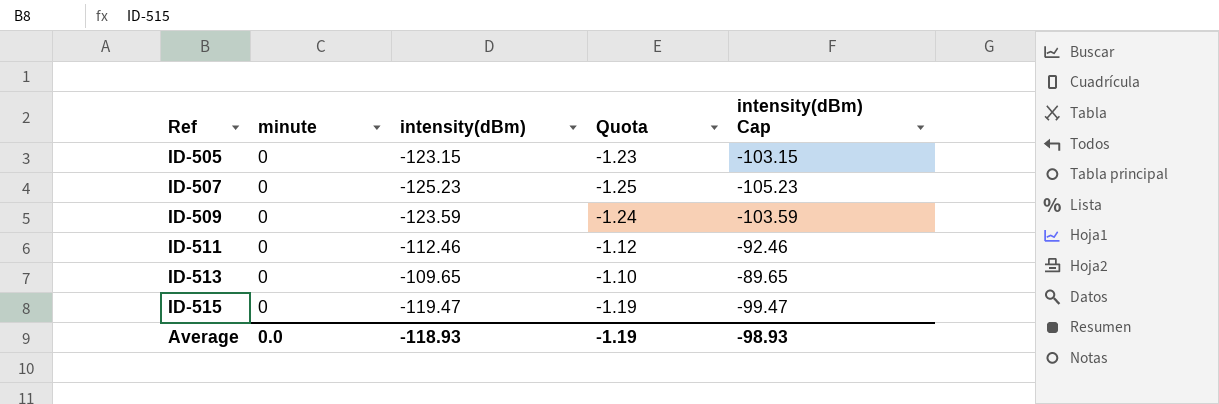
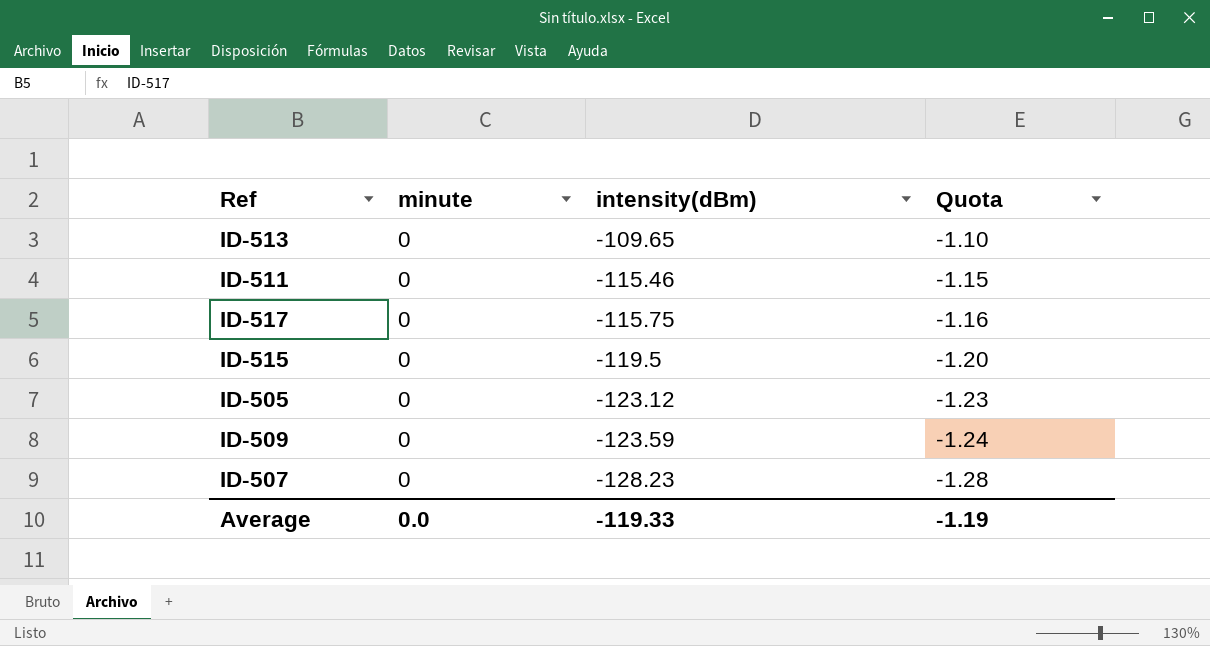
row order: Ref ascending -> intensity(dBm) descending
column intensity(dBm) Cap | formula: [intensity(dBm)] + 20 -> none
ID-511 | intensity(dBm): -112.46 -> -115.46
ID-511 | Quota: -1.12 -> -1.15
row ID-517: none -> 0 | -115.75 | -1.16
ID-515 | intensity(dBm): -119.47 -> -119.5
ID-515 | Quota: -1.19 -> -1.20
ID-505 | intensity(dBm): -123.15 -> -123.12
ID-507 | intensity(dBm): -125.23 -> -128.23
ID-507 | Quota: -1.25 -> -1.28
Average | intensity(dBm): -118.93 -> -119.33

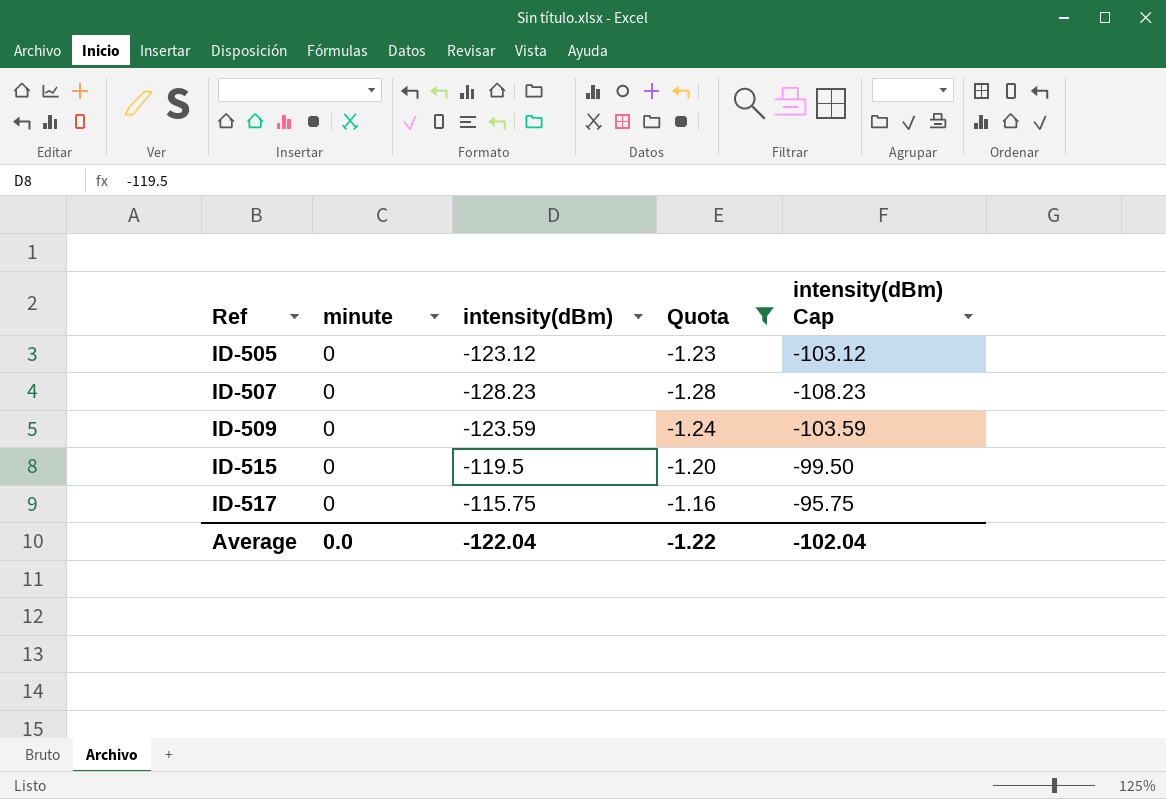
filter: none -> Quota <= -1.16
row order: intensity(dBm) descending -> Ref ascending
column intensity(dBm) Cap | formula: none -> [intensity(dBm)] + 20
Average | intensity(dBm): -119.33 -> -122.04
Average | Quota: -1.19 -> -1.22

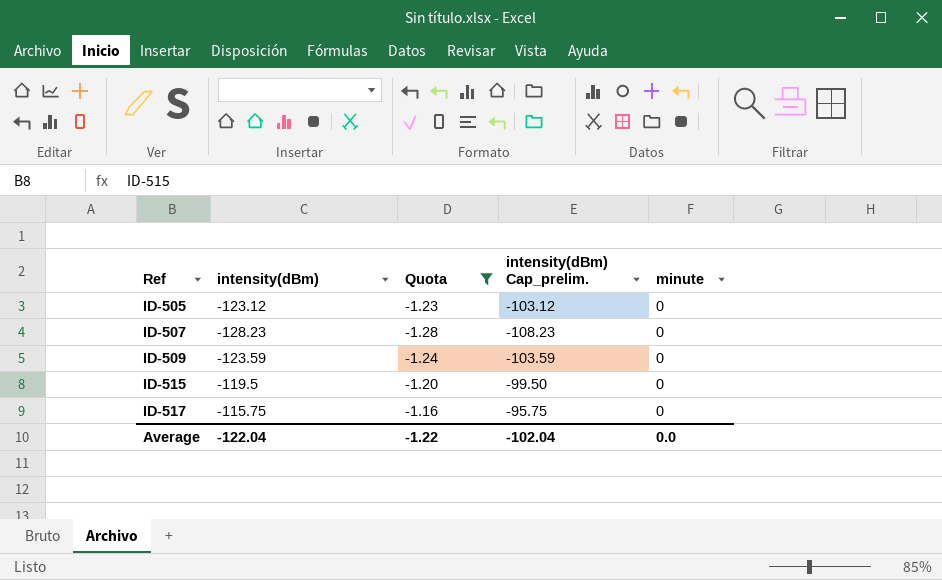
column name: intensity(dBm) Cap -> intensity(dBm) Cap_prelim.
column minute | position: 2 -> 5

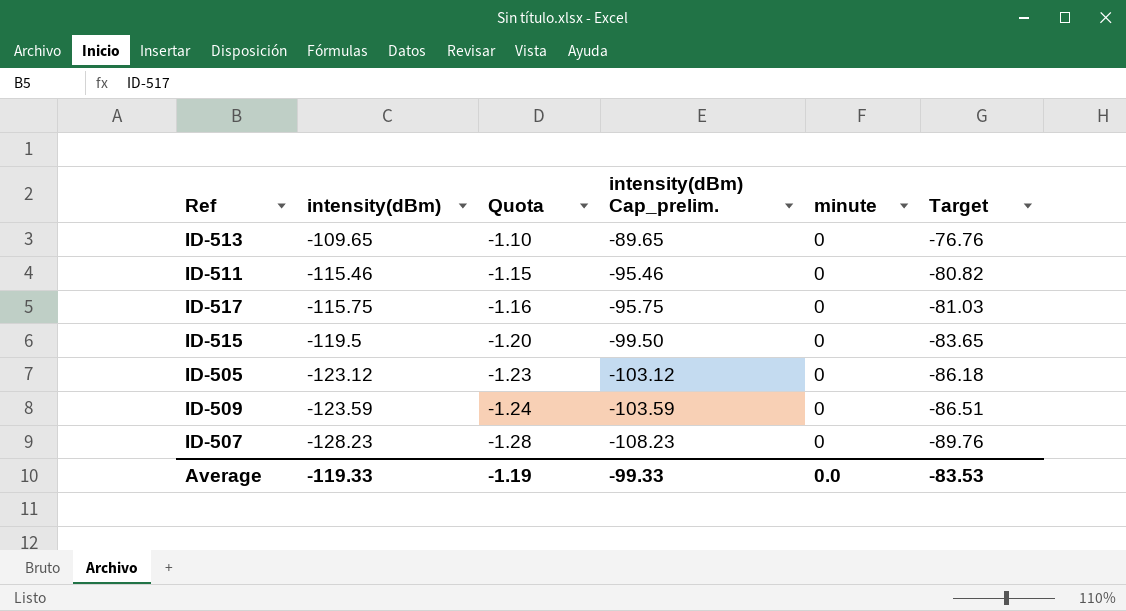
filter: Quota <= -1.16 -> none
row order: Ref ascending -> intensity(dBm) descending
column Target | formula: none -> [intensity(dBm)] * 0.7
Average | intensity(dBm): -122.04 -> -119.33
Average | Quota: -1.22 -> -1.19
Average | intensity(dBm) Cap_prelim.: -102.04 -> -99.33

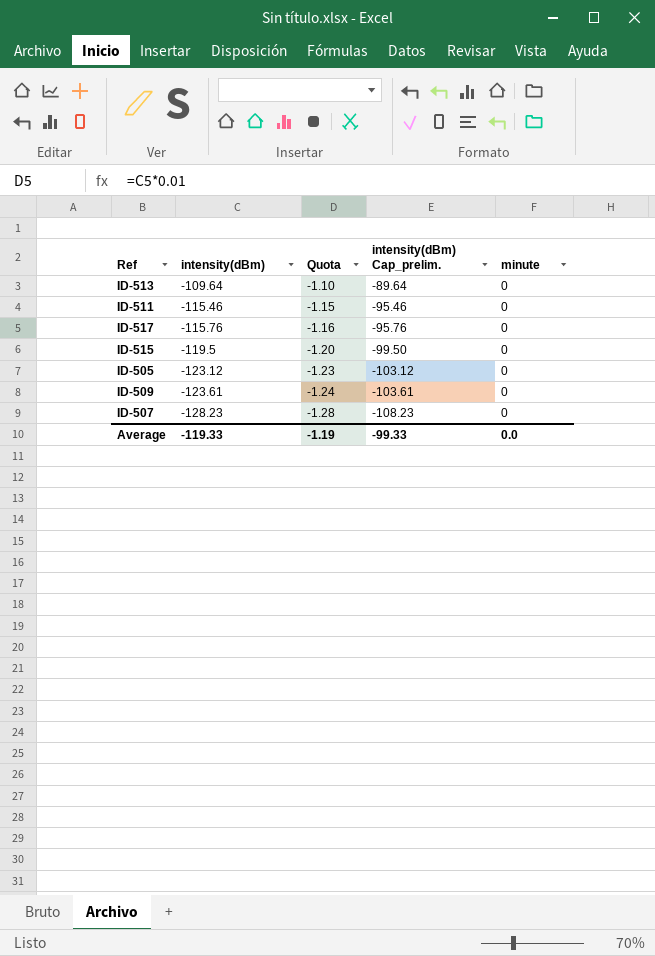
column Target | formula: [intensity(dBm)] * 0.7 -> none
ID-513 | intensity(dBm): -109.65 -> -109.64
ID-513 | intensity(dBm) Cap_prelim.: -89.65 -> -89.64
ID-517 | intensity(dBm): -115.75 -> -115.76
ID-517 | intensity(dBm) Cap_prelim.: -95.75 -> -95.76
ID-509 | intensity(dBm): -123.59 -> -123.61
ID-509 | intensity(dBm) Cap_prelim.: -103.59 -> -103.61

